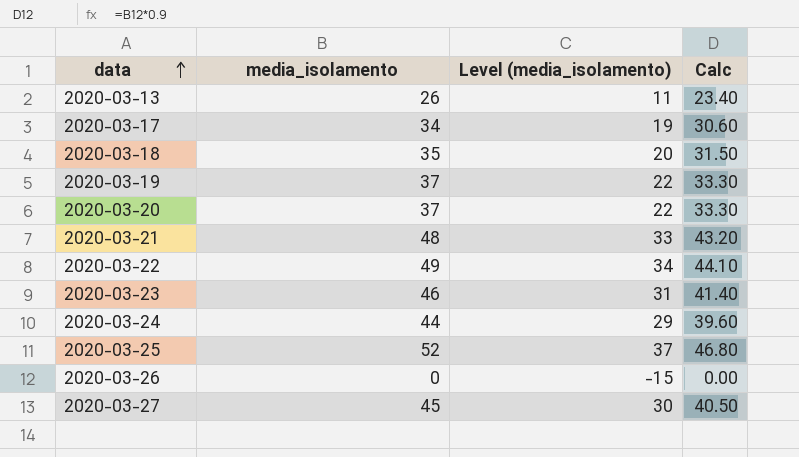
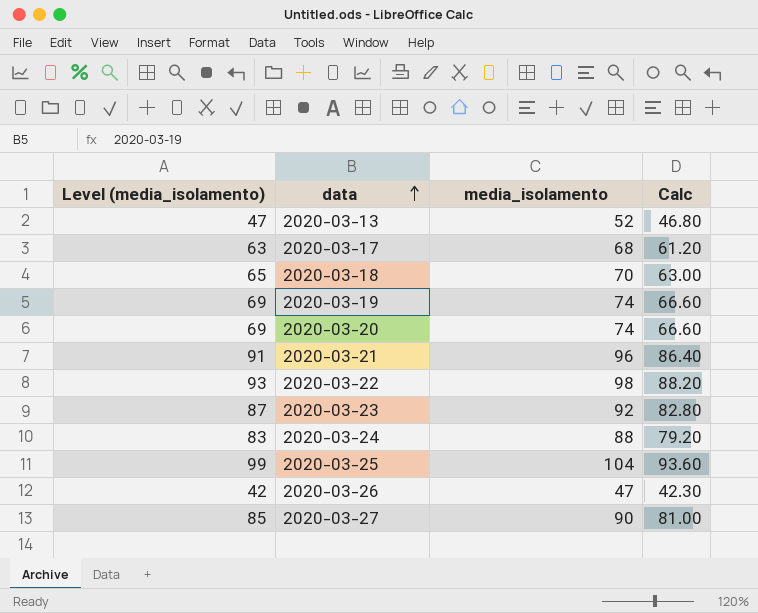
column Level (media_isolamento) | formula: [media_isolamento] - 15 -> [media_isolamento] - 5
column Level (media_isolamento) | position: 3 -> 1
2020-03-13 | media_isolamento: 26 -> 52
2020-03-13 | Calc: 23.40 -> 46.80
2020-03-17 | media_isolamento: 34 -> 68
2020-03-17 | Calc: 30.60 -> 61.20
2020-03-18 | media_isolamento: 35 -> 70
2020-03-18 | Calc: 31.50 -> 63.00
2020-03-19 | media_isolamento: 37 -> 74
2020-03-19 | Calc: 33.30 -> 66.60
2020-03-20 | media_isolamento: 37 -> 74
2020-03-20 | Calc: 33.30 -> 66.60
2020-03-21 | media_isolamento: 48 -> 96
2020-03-21 | Calc: 43.20 -> 86.40
2020-03-22 | media_isolamento: 49 -> 98
2020-03-22 | Calc: 44.10 -> 88.20
2020-03-23 | media_isolamento: 46 -> 92
2020-03-23 | Calc: 41.40 -> 82.80
2020-03-24 | media_isolamento: 44 -> 88
2020-03-24 | Calc: 39.60 -> 79.20
2020-03-25 | media_isolamento: 52 -> 104
2020-03-25 | Calc: 46.80 -> 93.60
2020-03-26 | media_isolamento: 0 -> 47
2020-03-26 | Calc: 0.00 -> 42.30
2020-03-27 | media_isolamento: 45 -> 90
2020-03-27 | Calc: 40.50 -> 81.00

